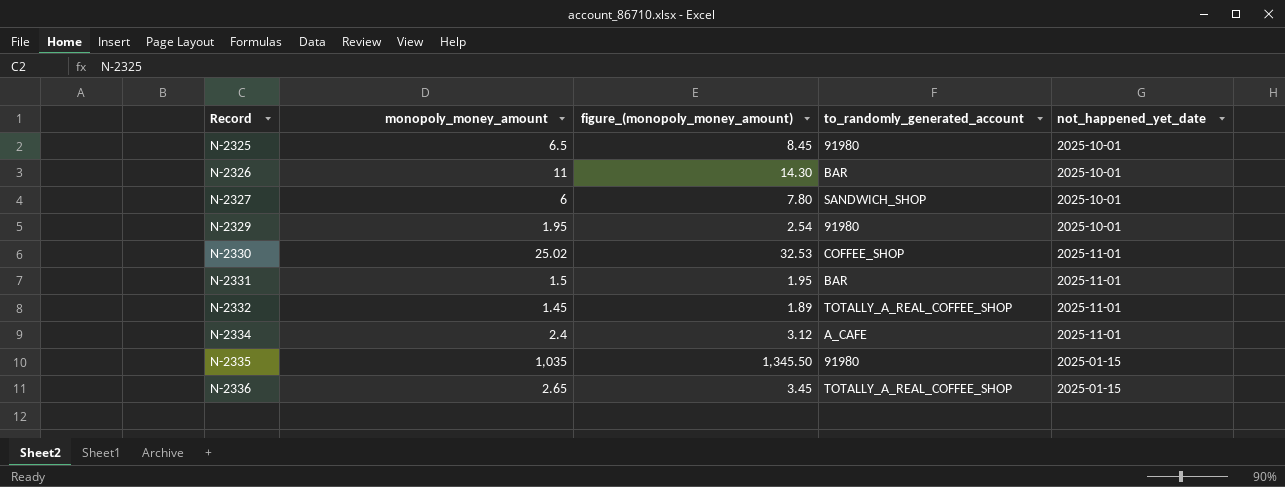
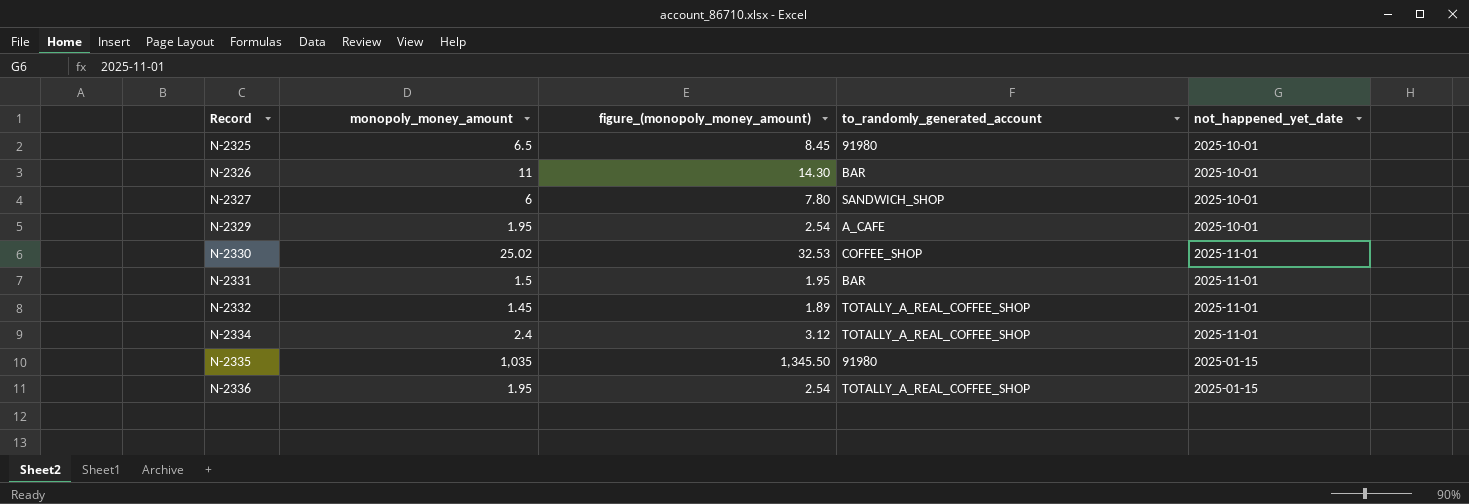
N-2329 | to_randomly_generated_account: 91980 -> A_CAFE
N-2334 | to_randomly_generated_account: A_CAFE -> TOTALLY_A_REAL_COFFEE_SHOP
N-2336 | monopoly_money_amount: 2.65 -> 1.95
N-2336 | figure_(monopoly_money_amount): 3.45 -> 2.54

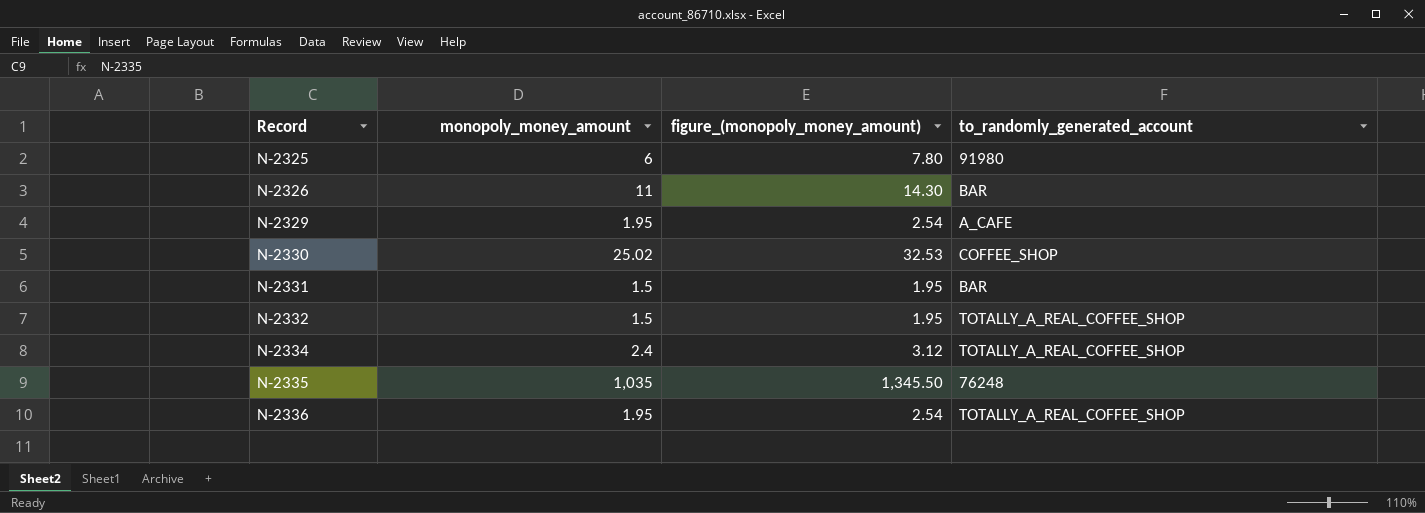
column not_happened_yet_date | position: 5 -> none
row N-2327: 6 | 7.80 | SANDWICH_SHOP | 2025-10-01 -> none
N-2325 | monopoly_money_amount: 6.5 -> 6
N-2325 | figure_(monopoly_money_amount): 8.45 -> 7.80
N-2332 | monopoly_money_amount: 1.45 -> 1.5
N-2332 | figure_(monopoly_money_amount): 1.89 -> 1.95
N-2335 | to_randomly_generated_account: 91980 -> 76248

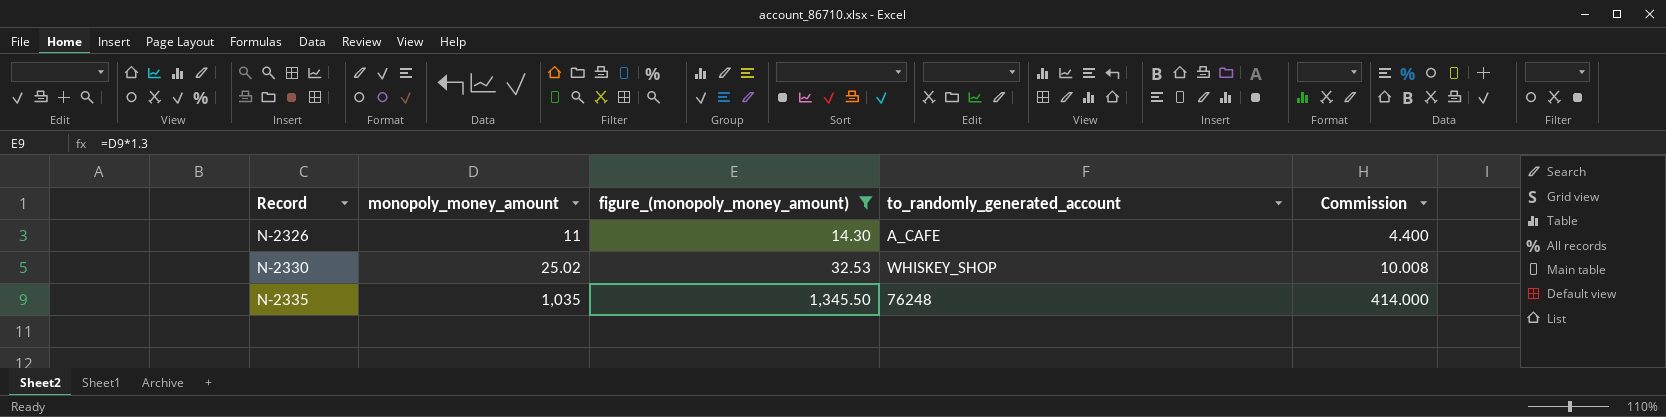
filter: none -> figure_(monopoly_money_amount) >= 14.30
column Commission | formula: none -> [monopoly_money_amount] * 0.4
N-2326 | to_randomly_generated_account: BAR -> A_CAFE
N-2330 | to_randomly_generated_account: COFFEE_SHOP -> WHISKEY_SHOP

